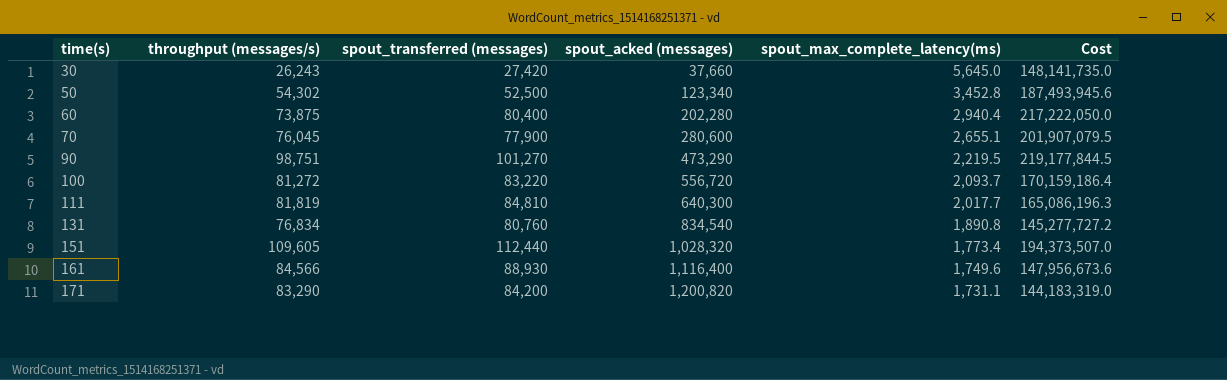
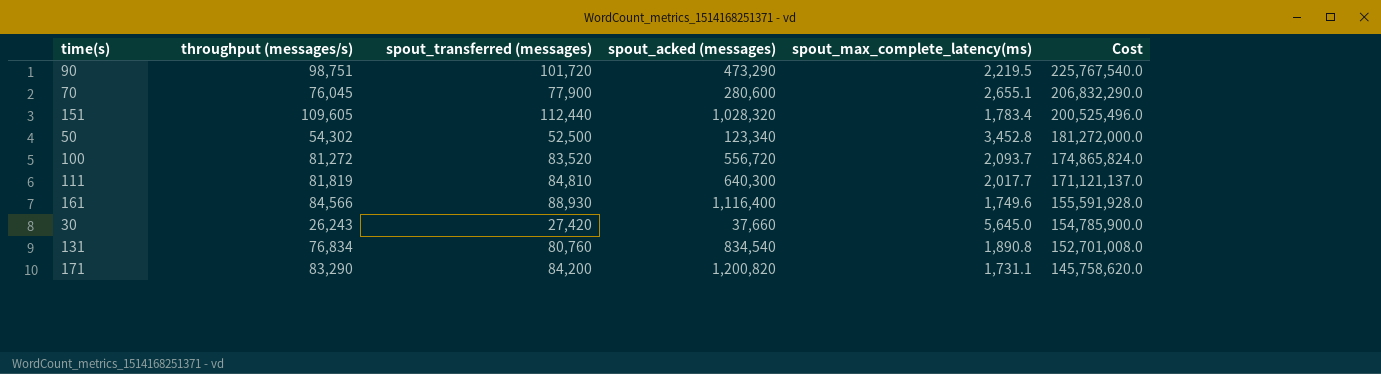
row order: time(s) ascending -> Cost descending
column Cost | formula: [throughput (messages/s)] * [spout_max_complete_latency(ms)] -> [spout_transferred (messages)] * [spout_max_complete_latency(ms)]
row 60: 73,875 | 80,400 | 202,280 | 2,940.4 | 217,222,050.0 -> none
90 | spout_transferred (messages): 101,270 -> 101,720
151 | spout_max_complete_latency(ms): 1,773.4 -> 1,783.4
100 | spout_transferred (messages): 83,220 -> 83,520

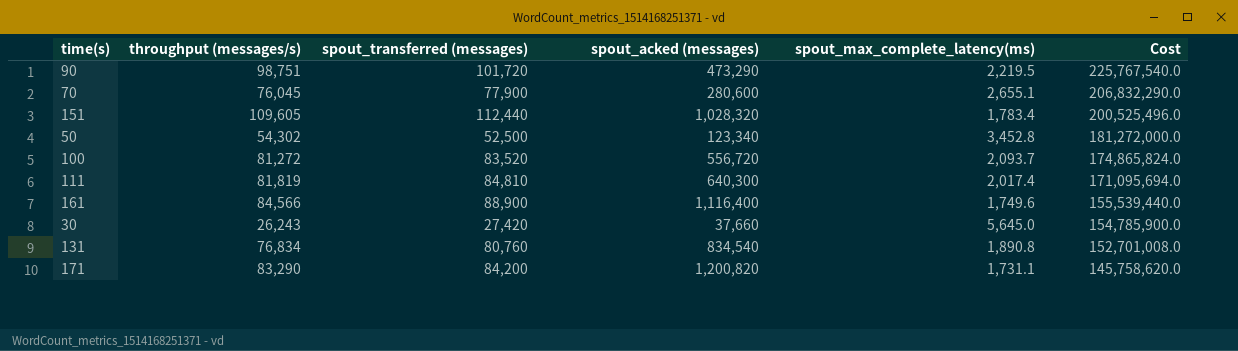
111 | spout_max_complete_latency(ms): 2,017.7 -> 2,017.4
111 | Cost: 171,121,137.0 -> 171,095,694.0
161 | spout_transferred (messages): 88,930 -> 88,900
161 | Cost: 155,591,928.0 -> 155,539,440.0

